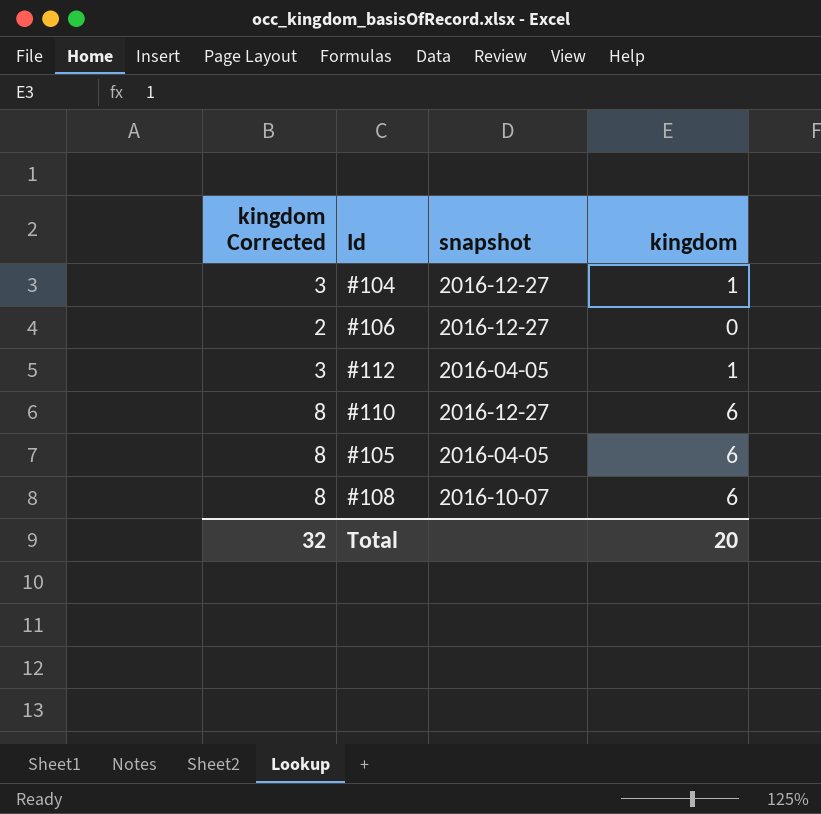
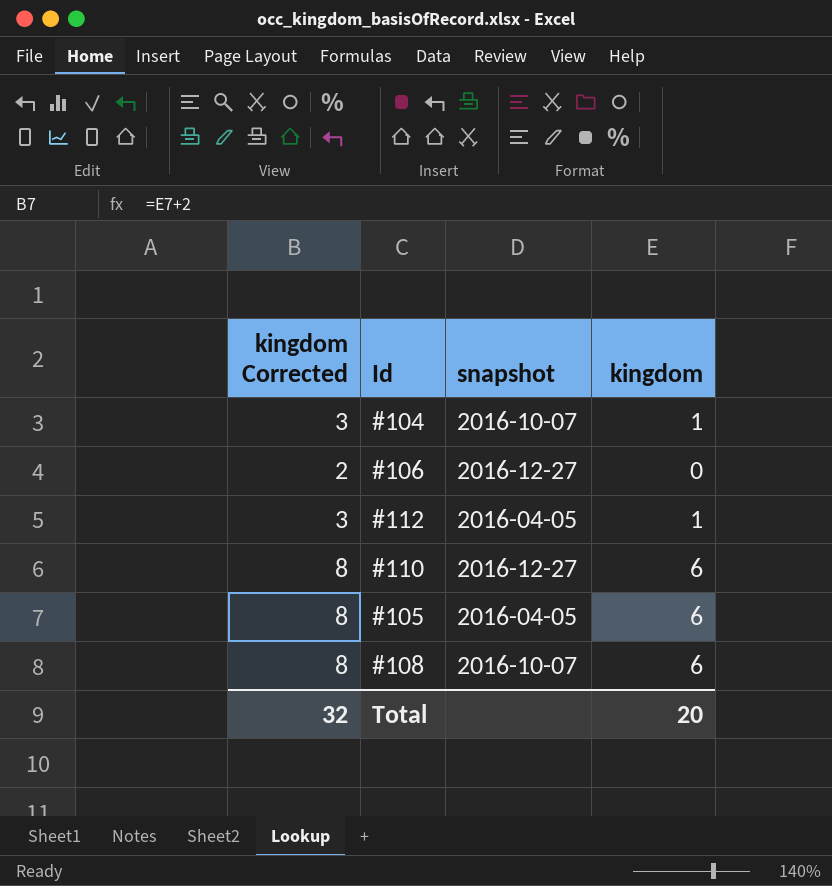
#104 | snapshot: 2016-12-27 -> 2016-10-07

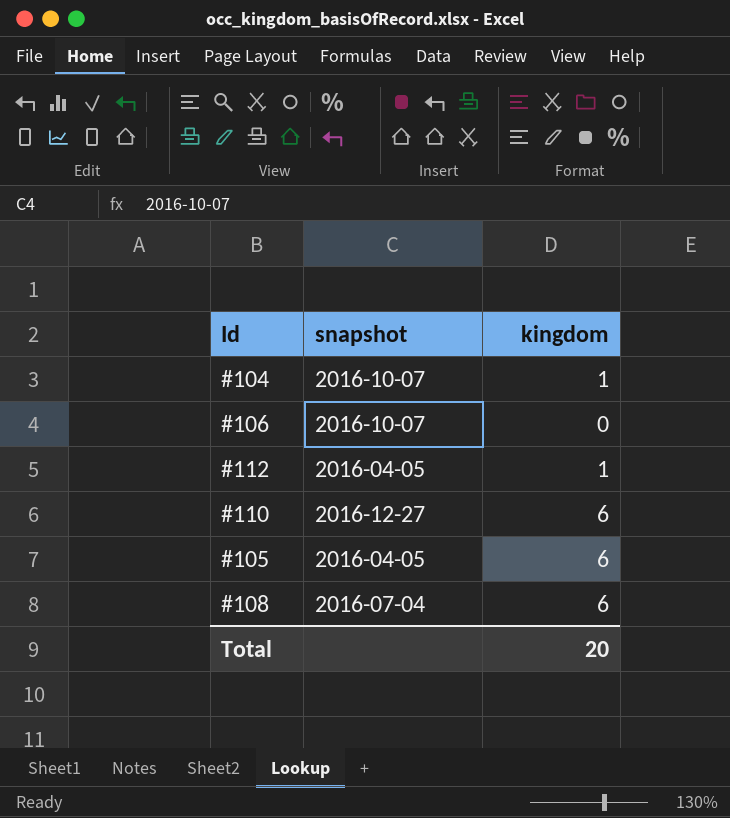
column kingdom Corrected | formula: [kingdom] + 2 -> none
#106 | snapshot: 2016-12-27 -> 2016-10-07
#108 | snapshot: 2016-10-07 -> 2016-07-04

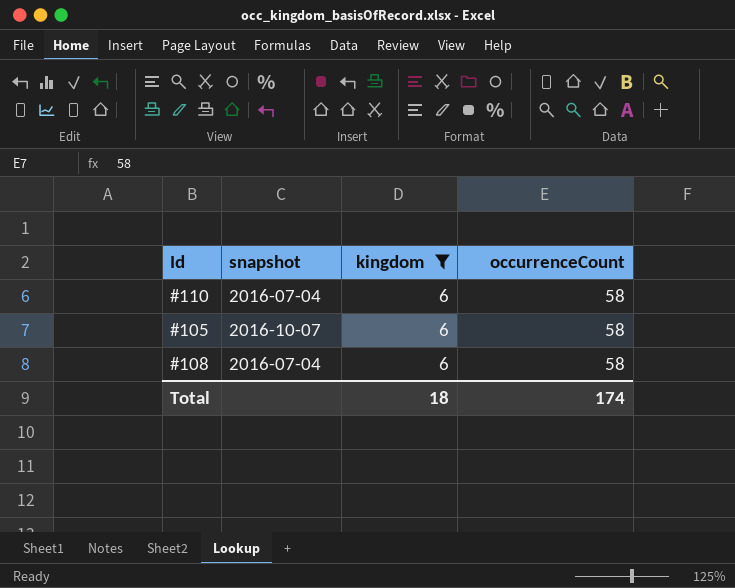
filter: none -> kingdom = 6
column occurrenceCount | position: none -> 4
#110 | snapshot: 2016-12-27 -> 2016-07-04
#105 | snapshot: 2016-04-05 -> 2016-10-07
Total | kingdom: 20 -> 18

